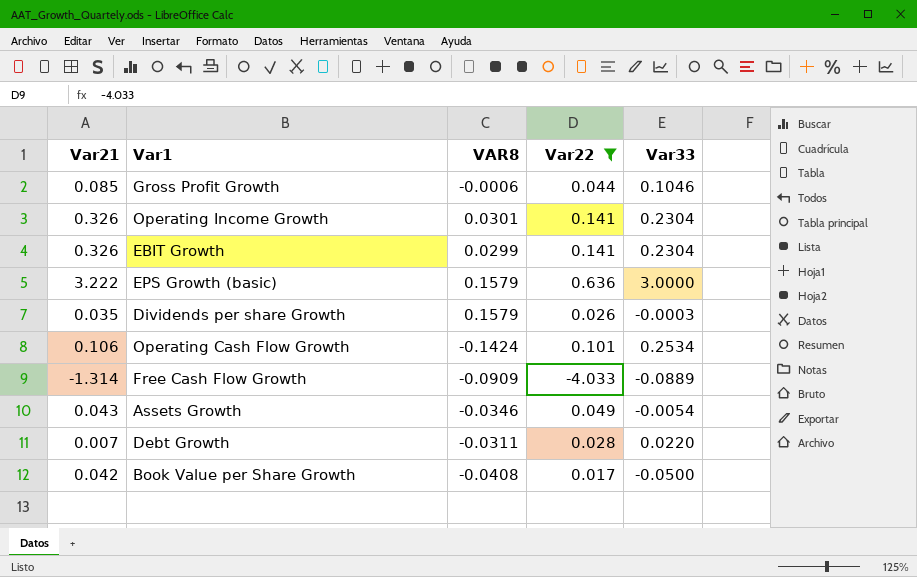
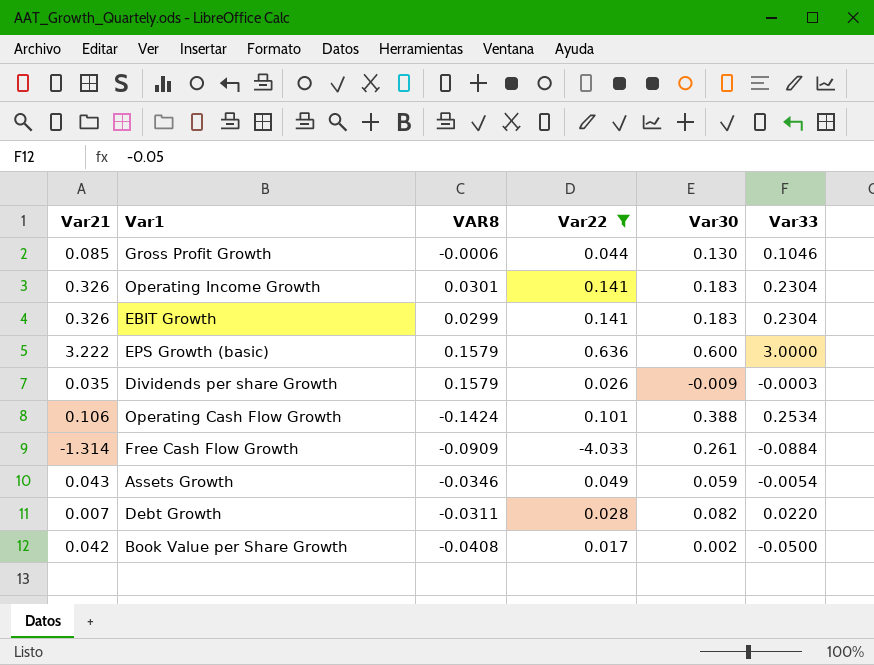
column Var30 | position: none -> 5
Free Cash Flow Growth | Var33: -0.0889 -> -0.0884

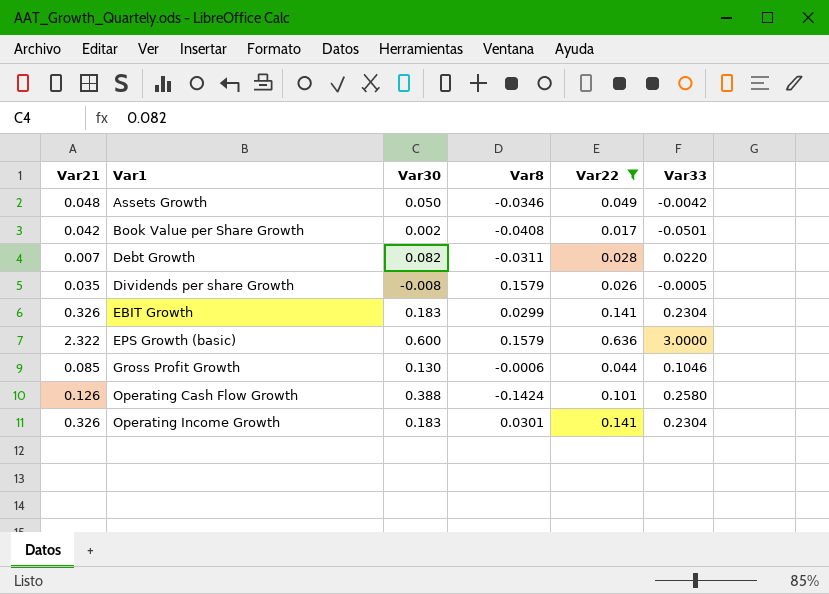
row order: none -> Var1 ascending
column Var30 | position: 5 -> 3
column name: VAR8 -> Var8
row Free Cash Flow Growth: -1.314 | -0.0909 | -4.033 | 0.261 | -0.0884 -> none
Assets Growth | Var21: 0.043 -> 0.048
Assets Growth | Var30: 0.059 -> 0.050
Assets Growth | Var33: -0.0054 -> -0.0042
Book Value per Share Growth | Var33: -0.0500 -> -0.0501
Dividends per share Growth | Var30: -0.009 -> -0.008
Dividends per share Growth | Var33: -0.0003 -> -0.0005
EPS Growth (basic) | Var21: 3.222 -> 2.322
Operating Cash Flow Growth | Var21: 0.106 -> 0.126
Operating Cash Flow Growth | Var33: 0.2534 -> 0.2580

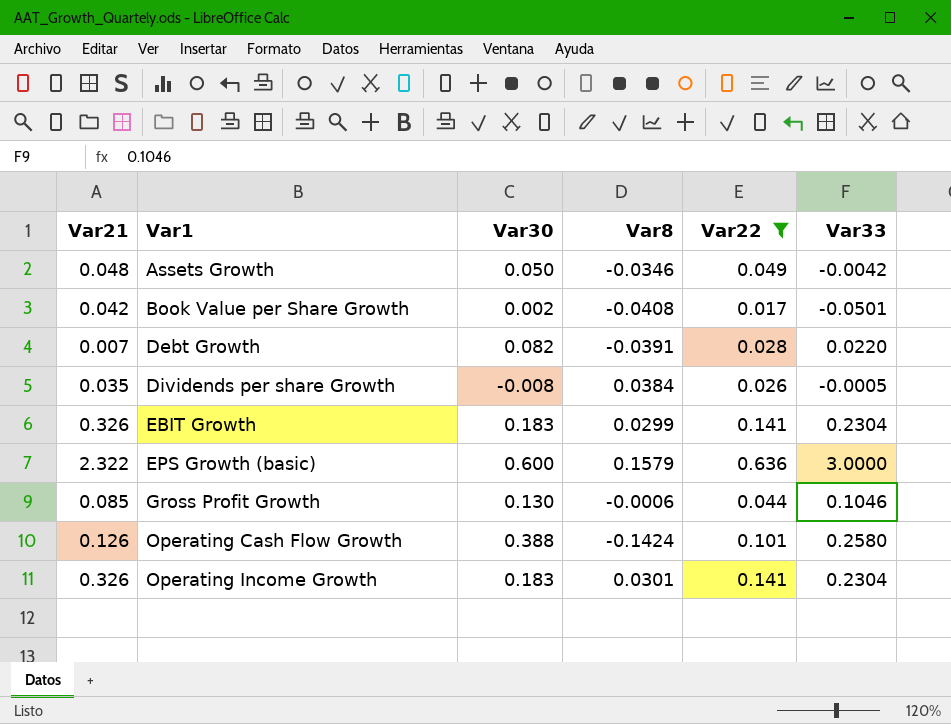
Debt Growth | Var8: -0.0311 -> -0.0391
Dividends per share Growth | Var8: 0.1579 -> 0.0384

